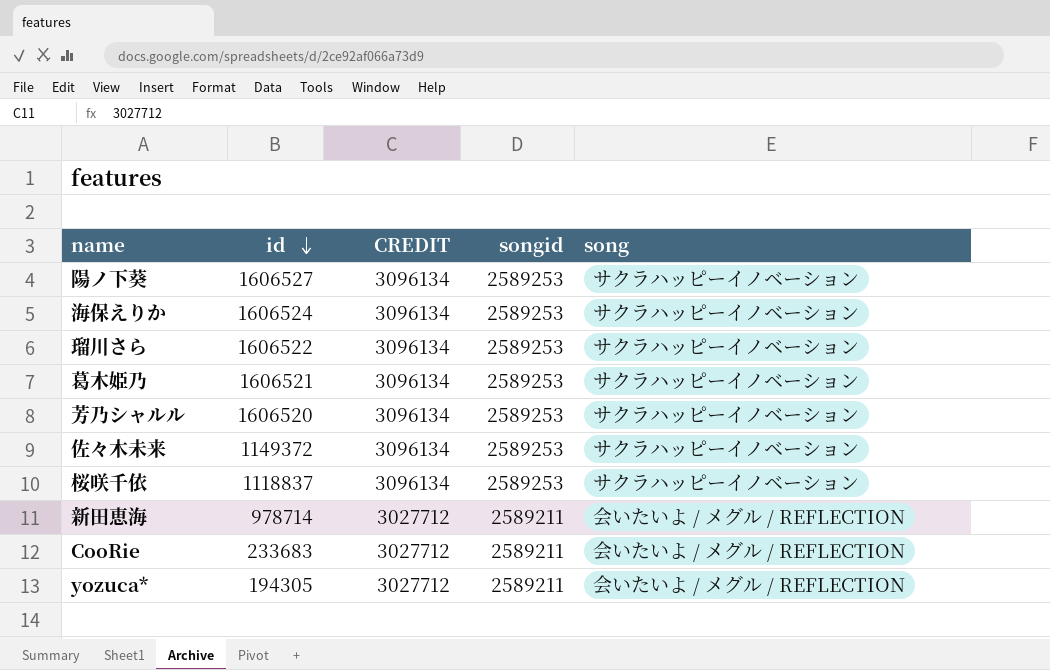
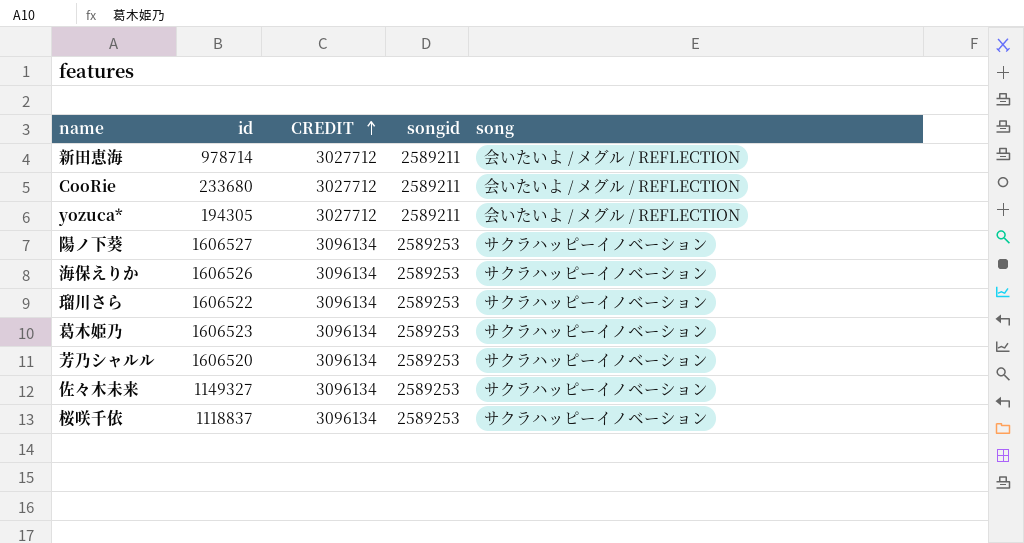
row order: id descending -> CREDIT ascending
CooRie | id: 233683 -> 233680
海保えりか | id: 1606524 -> 1606526
葛木姫乃 | id: 1606521 -> 1606523
佐々木未来 | id: 1149372 -> 1149327

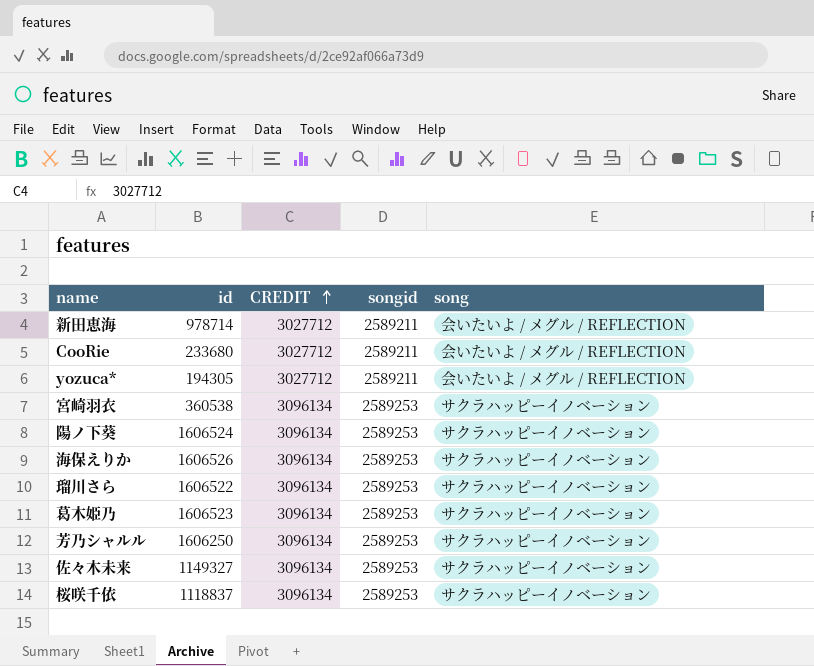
row 宮崎羽衣: none -> 360538 | 3096134 | 2589253 | サクラハッピーイノベーション
陽ノ下葵 | id: 1606527 -> 1606524
芳乃シャルル | id: 1606520 -> 1606250

